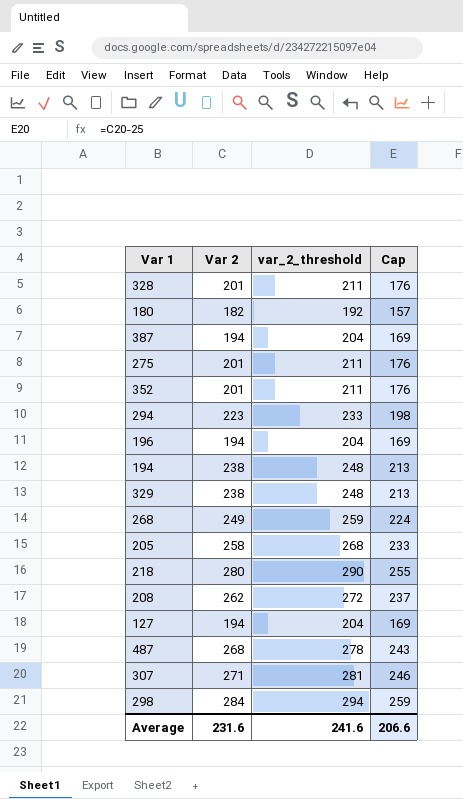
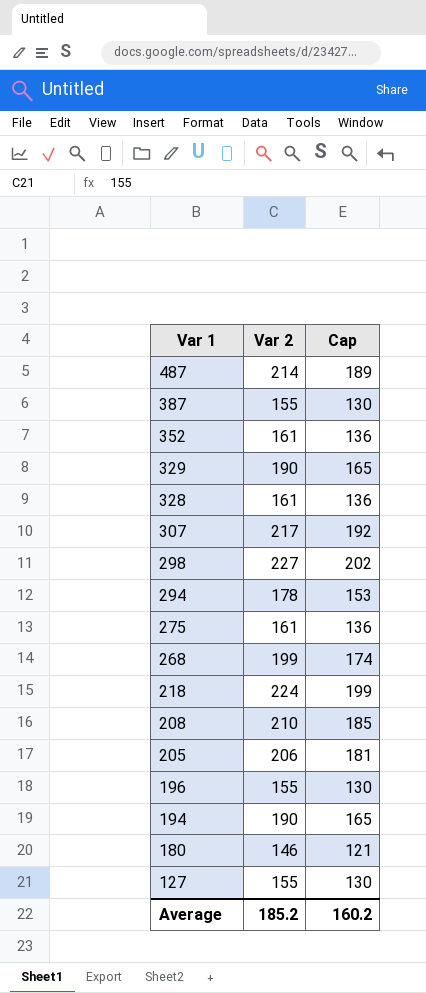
row order: none -> Var 1 descending
column var_2_threshold | formula: [Var 2] + 10 -> none
487 | Var 2: 268 -> 214
487 | Cap: 243 -> 189
387 | Var 2: 194 -> 155
387 | Cap: 169 -> 130
352 | Var 2: 201 -> 161
352 | Cap: 176 -> 136
329 | Var 2: 238 -> 190
329 | Cap: 213 -> 165
328 | Var 2: 201 -> 161
328 | Cap: 176 -> 136
307 | Var 2: 271 -> 217
307 | Cap: 246 -> 192
298 | Var 2: 284 -> 227
298 | Cap: 259 -> 202
294 | Var 2: 223 -> 178
294 | Cap: 198 -> 153
275 | Var 2: 201 -> 161
275 | Cap: 176 -> 136
268 | Var 2: 249 -> 199
268 | Cap: 224 -> 174
218 | Var 2: 280 -> 224
218 | Cap: 255 -> 199
208 | Var 2: 262 -> 210
208 | Cap: 237 -> 185
205 | Var 2: 258 -> 206
205 | Cap: 233 -> 181
196 | Var 2: 194 -> 155
196 | Cap: 169 -> 130
194 | Var 2: 238 -> 190
194 | Cap: 213 -> 165
180 | Var 2: 182 -> 146
180 | Cap: 157 -> 121
127 | Var 2: 194 -> 155
127 | Cap: 169 -> 130
Average | Var 2: 231.6 -> 185.2
Average | Cap: 206.6 -> 160.2

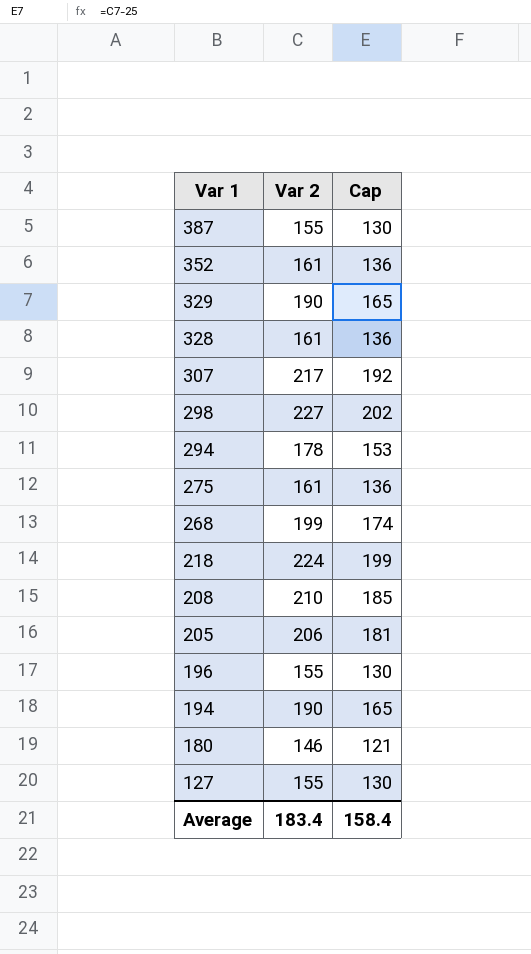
row 487: 214 | 189 -> none
Average | Var 2: 185.2 -> 183.4
Average | Cap: 160.2 -> 158.4

